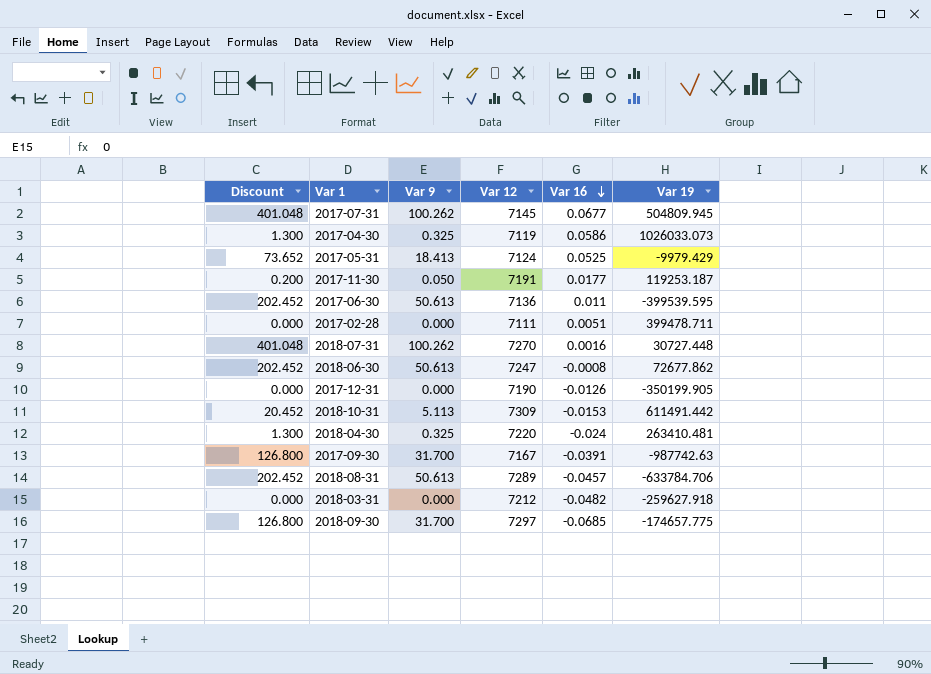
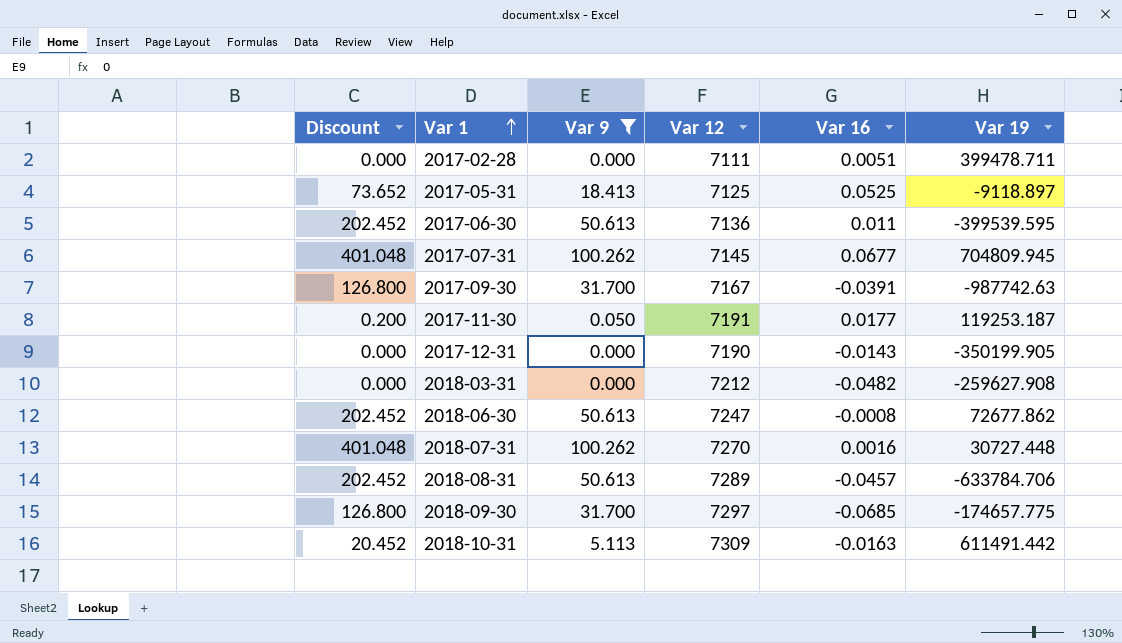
filter: none -> Var 9 != 0.325
row order: Var 16 descending -> Var 1 ascending
2017-05-31 | Var 12: 7124 -> 7125
2017-05-31 | Var 19: -9979.429 -> -9118.897
2017-07-31 | Var 19: 504809.945 -> 704809.945
2017-12-31 | Var 16: -0.0126 -> -0.0143
2018-03-31 | Var 19: -259627.918 -> -259627.908
2018-10-31 | Var 16: -0.0153 -> -0.0163

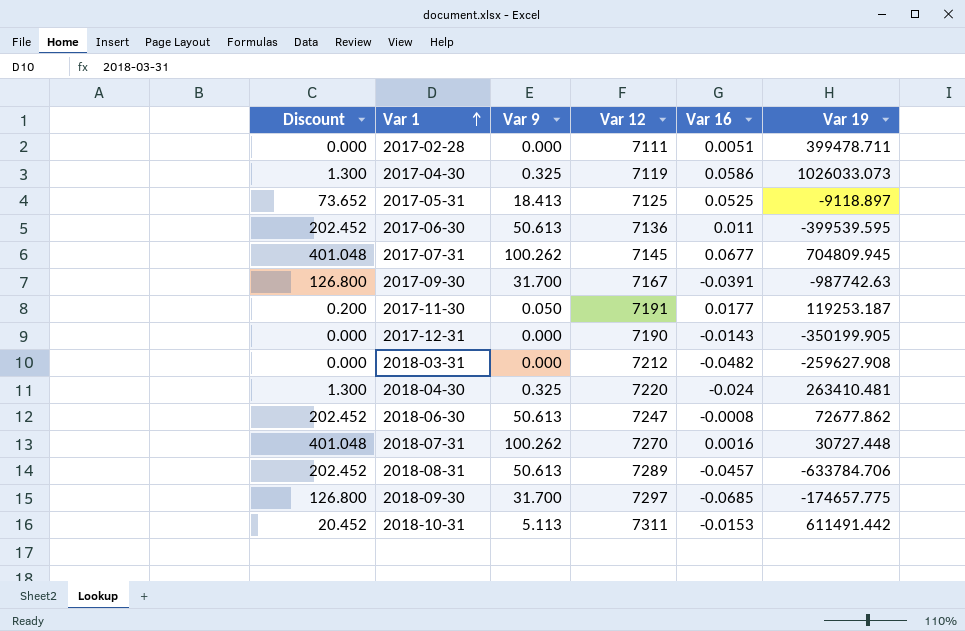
filter: Var 9 != 0.325 -> none
2018-10-31 | Var 12: 7309 -> 7311
2018-10-31 | Var 16: -0.0163 -> -0.0153

